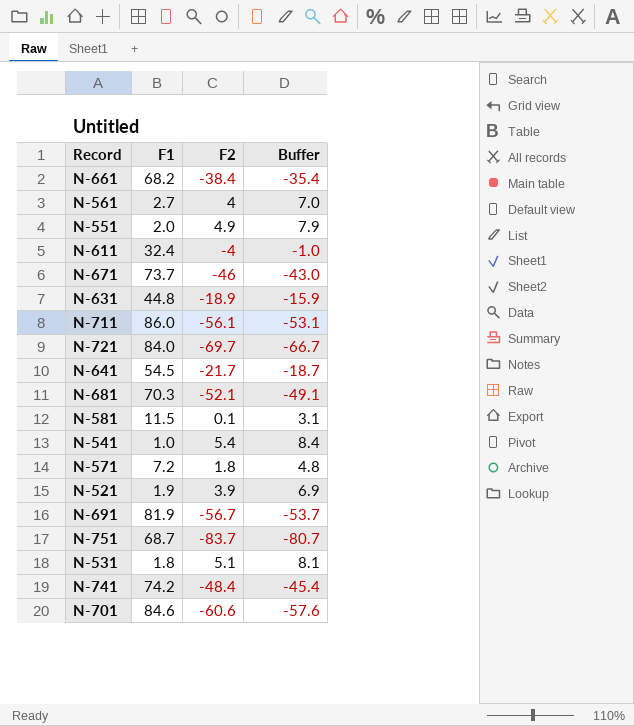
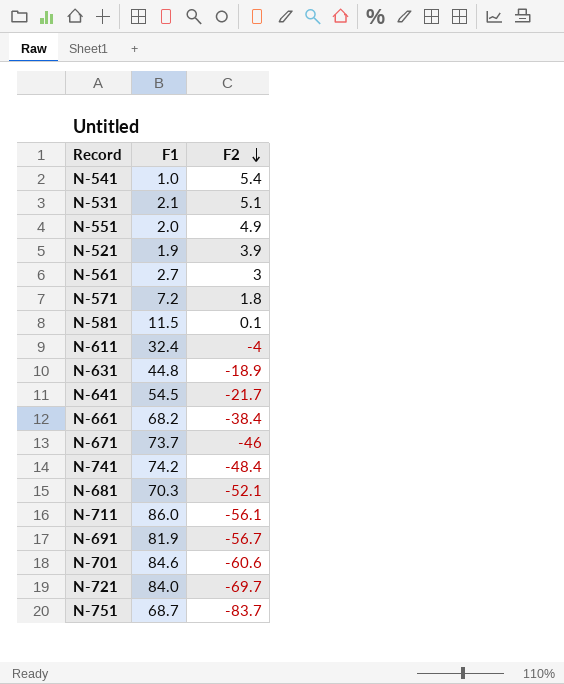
row order: none -> F2 descending
column Buffer | formula: [F2] + 3 -> none
N-531 | F1: 1.8 -> 2.1
N-561 | F2: 4 -> 3

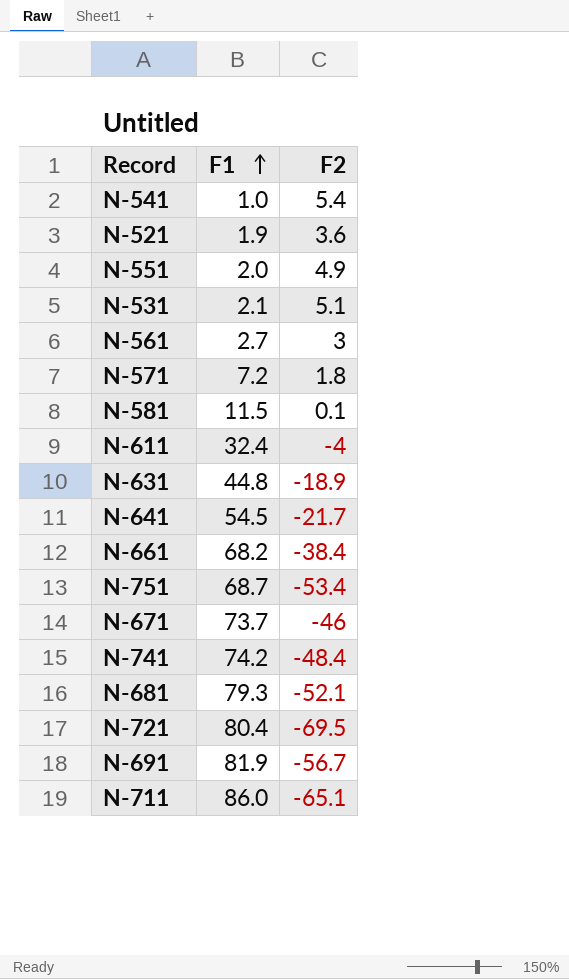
row order: F2 descending -> F1 ascending
row N-701: 84.6 | -60.6 -> none
N-521 | F2: 3.9 -> 3.6
N-751 | F2: -83.7 -> -53.4
N-681 | F1: 70.3 -> 79.3
N-721 | F1: 84.0 -> 80.4
N-721 | F2: -69.7 -> -69.5
N-711 | F2: -56.1 -> -65.1

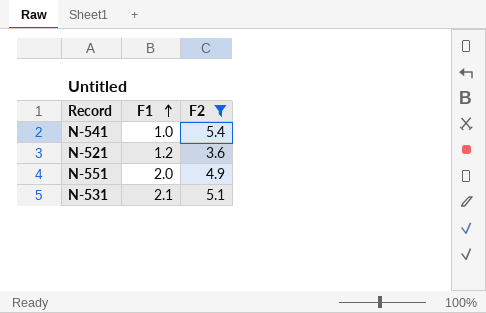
filter: none -> F2 >= 3.6
N-521 | F1: 1.9 -> 1.2

